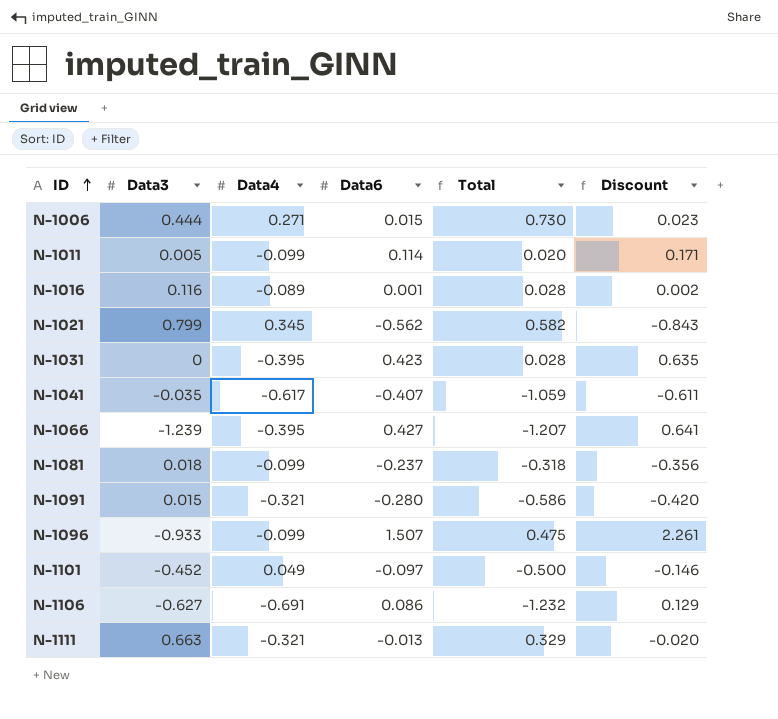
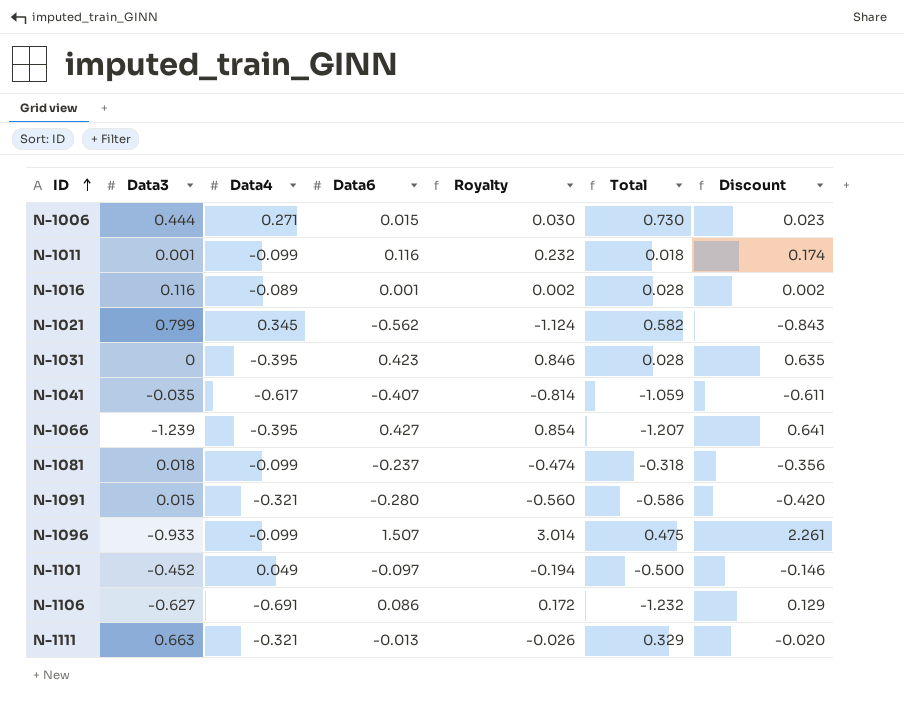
column Royalty | formula: none -> [Data6] * 2
N-1011 | Data3: 0.005 -> 0.001
N-1011 | Data6: 0.114 -> 0.116
N-1011 | Total: 0.020 -> 0.018
N-1011 | Discount: 0.171 -> 0.174

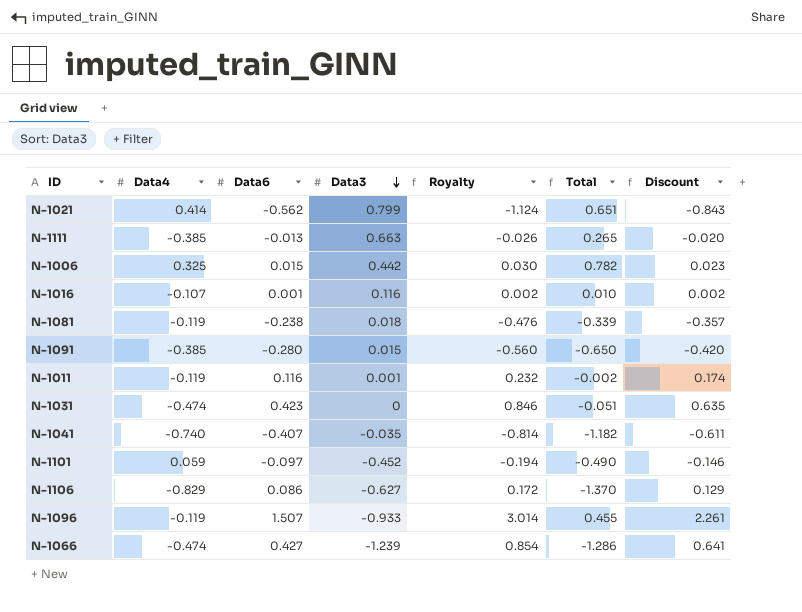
row order: ID ascending -> Data3 descending
column Data3 | position: 2 -> 4
N-1021 | Data4: 0.345 -> 0.414
N-1021 | Total: 0.582 -> 0.651
N-1111 | Data4: -0.321 -> -0.385
N-1111 | Total: 0.329 -> 0.265
N-1006 | Data4: 0.271 -> 0.325
N-1006 | Data3: 0.444 -> 0.442
N-1006 | Total: 0.730 -> 0.782
N-1016 | Data4: -0.089 -> -0.107
N-1016 | Total: 0.028 -> 0.010
N-1081 | Data4: -0.099 -> -0.119
N-1081 | Data6: -0.237 -> -0.238
N-1081 | Royalty: -0.474 -> -0.476
N-1081 | Total: -0.318 -> -0.339
N-1081 | Discount: -0.356 -> -0.357
N-1091 | Data4: -0.321 -> -0.385
N-1091 | Total: -0.586 -> -0.650
N-1011 | Data4: -0.099 -> -0.119
N-1011 | Total: 0.018 -> -0.002
N-1031 | Data4: -0.395 -> -0.474
N-1031 | Total: 0.028 -> -0.051
N-1041 | Data4: -0.617 -> -0.740
N-1041 | Total: -1.059 -> -1.182
N-1101 | Data4: 0.049 -> 0.059
N-1101 | Total: -0.500 -> -0.490
N-1106 | Data4: -0.691 -> -0.829
N-1106 | Total: -1.232 -> -1.370
N-1096 | Data4: -0.099 -> -0.119
N-1096 | Total: 0.475 -> 0.455
N-1066 | Data4: -0.395 -> -0.474
N-1066 | Total: -1.207 -> -1.286

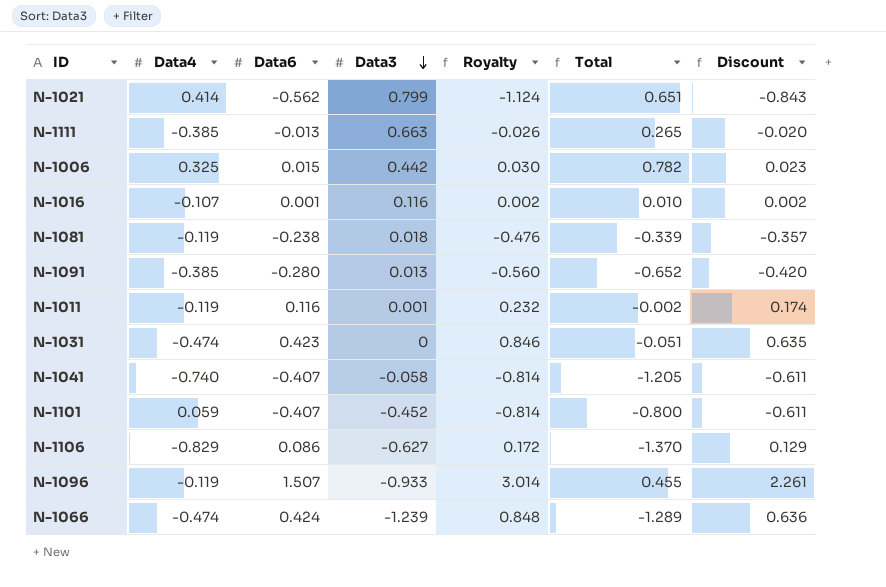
N-1091 | Data3: 0.015 -> 0.013
N-1091 | Total: -0.650 -> -0.652
N-1041 | Data3: -0.035 -> -0.058
N-1041 | Total: -1.182 -> -1.205
N-1101 | Data6: -0.097 -> -0.407
N-1101 | Royalty: -0.194 -> -0.814
N-1101 | Total: -0.490 -> -0.800
N-1101 | Discount: -0.146 -> -0.611
N-1066 | Data6: 0.427 -> 0.424
N-1066 | Royalty: 0.854 -> 0.848
N-1066 | Total: -1.286 -> -1.289
N-1066 | Discount: 0.641 -> 0.636

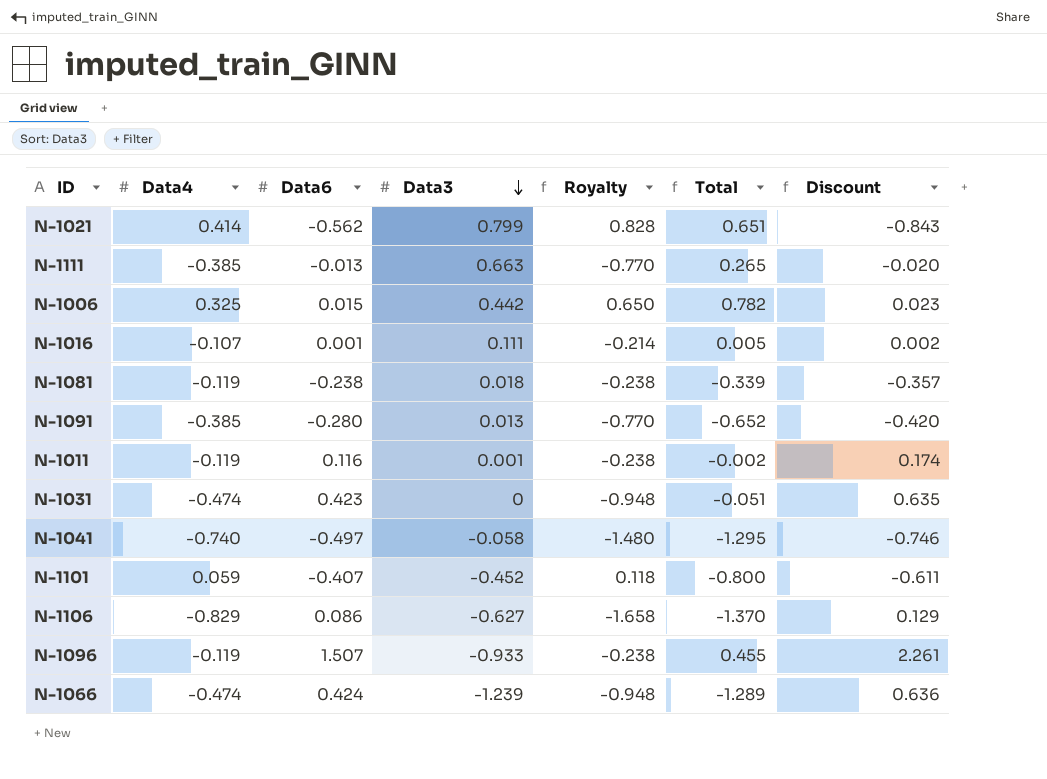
column Royalty | formula: [Data6] * 2 -> [Data4] * 2
N-1016 | Data3: 0.116 -> 0.111
N-1016 | Total: 0.010 -> 0.005
N-1041 | Data6: -0.407 -> -0.497
N-1041 | Total: -1.205 -> -1.295
N-1041 | Discount: -0.611 -> -0.746

